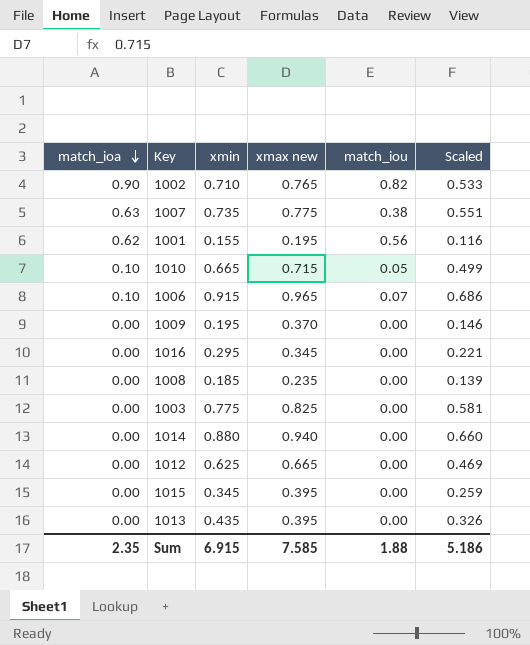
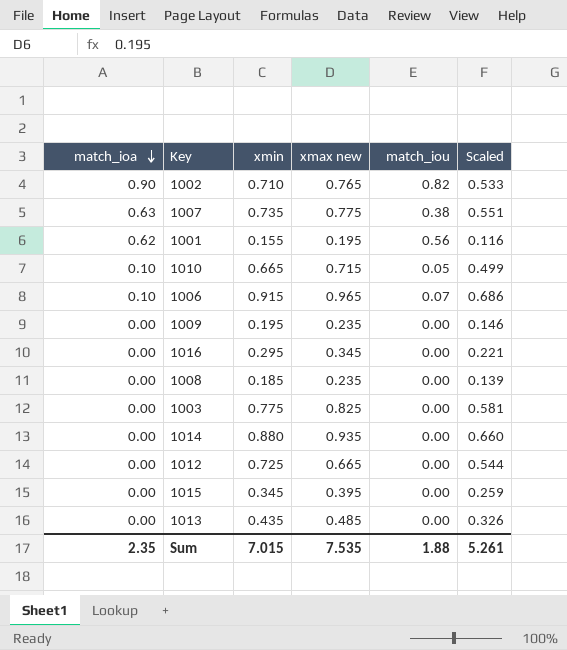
1009 | xmax new: 0.370 -> 0.235
1014 | xmax new: 0.940 -> 0.935
1012 | xmin: 0.625 -> 0.725
1012 | Scaled: 0.469 -> 0.544
1013 | xmax new: 0.395 -> 0.485
Sum | xmin: 6.915 -> 7.015
Sum | xmax new: 7.585 -> 7.535
Sum | Scaled: 5.186 -> 5.261

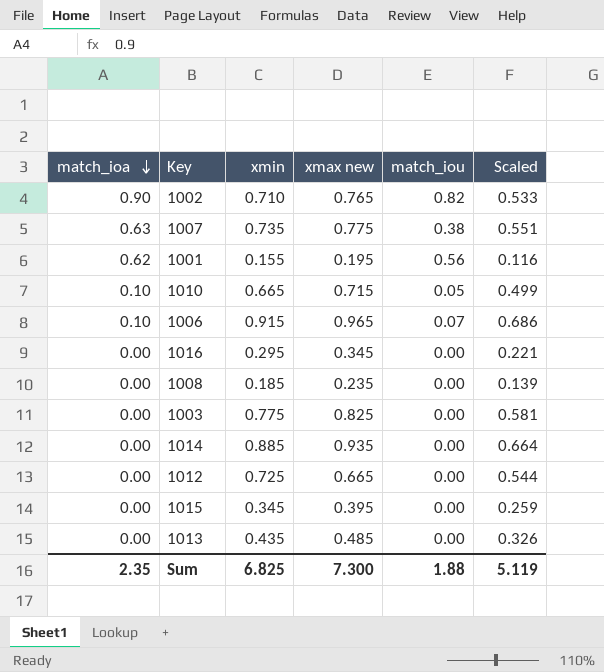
row 1009: 0.00 | 0.195 | 0.235 | 0.00 | 0.146 -> none
1014 | xmin: 0.880 -> 0.885
1014 | Scaled: 0.660 -> 0.664
Sum | xmin: 7.015 -> 6.825
Sum | xmax new: 7.535 -> 7.300
Sum | Scaled: 5.261 -> 5.119

